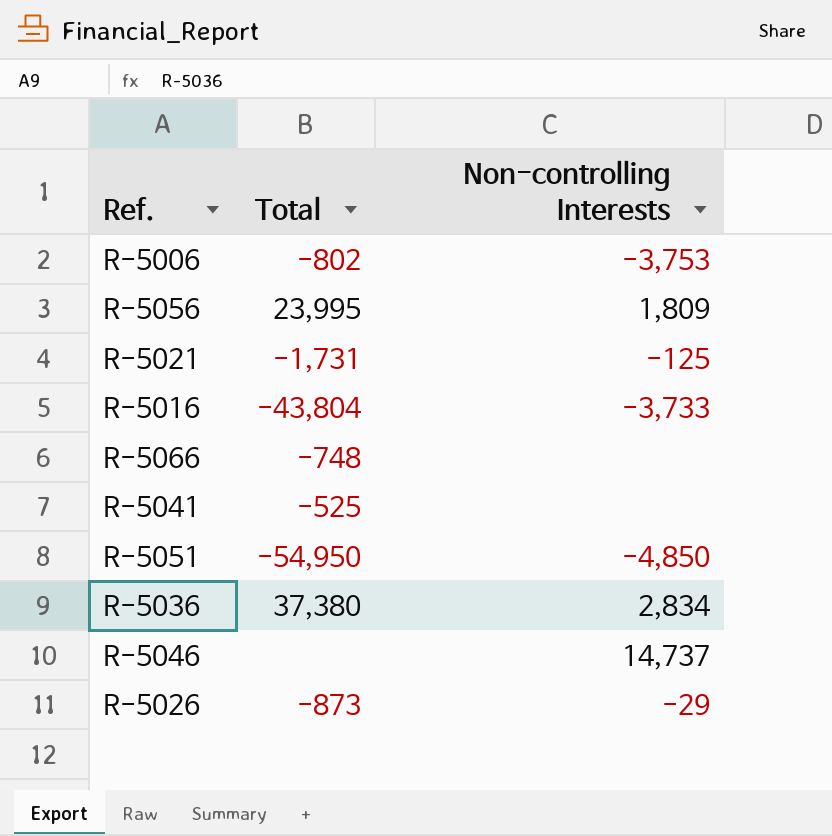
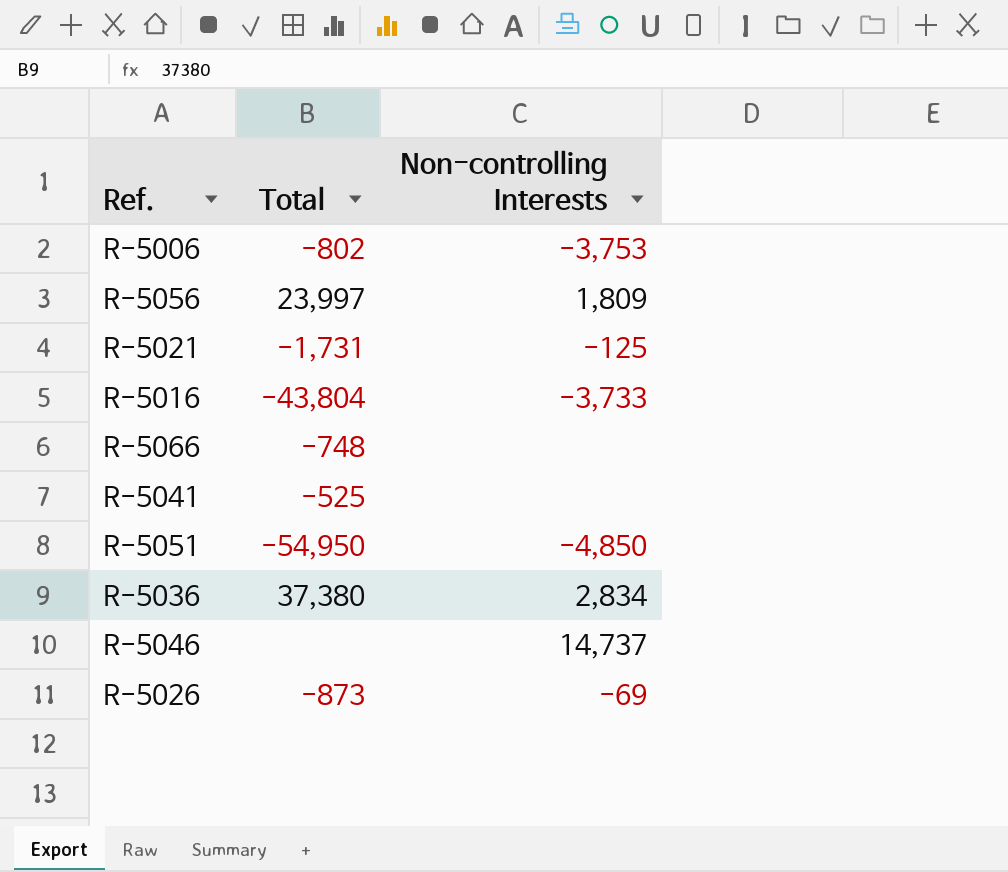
R-5056 | Total: 23,995 -> 23,997
R-5026 | Non-controlling Interests: -29 -> -69

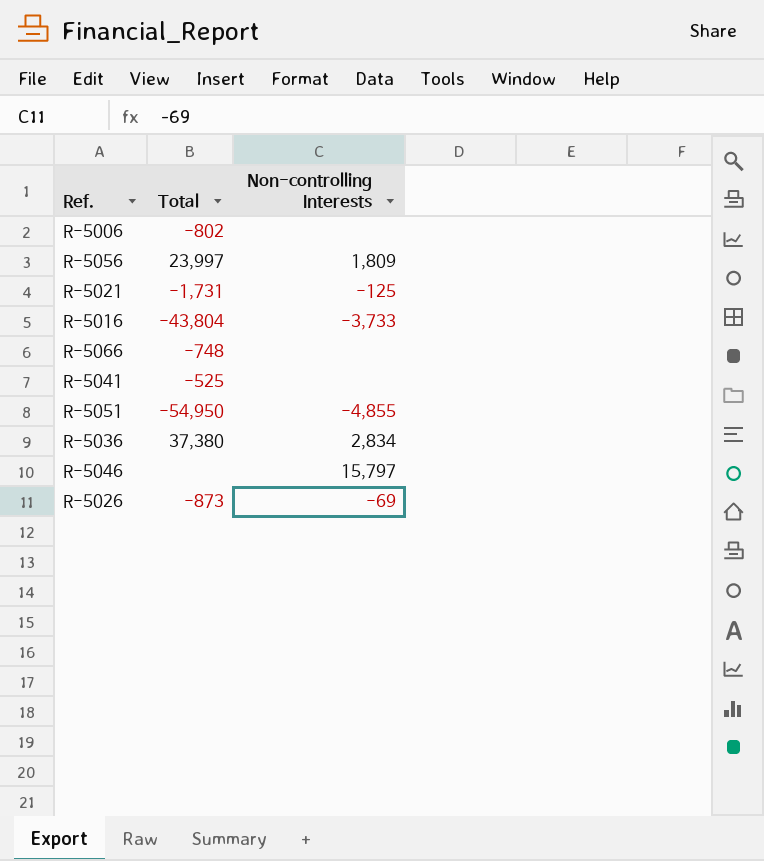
R-5006 | Non-controlling Interests: -3,753 -> none
R-5051 | Non-controlling Interests: -4,850 -> -4,855
R-5046 | Non-controlling Interests: 14,737 -> 15,797

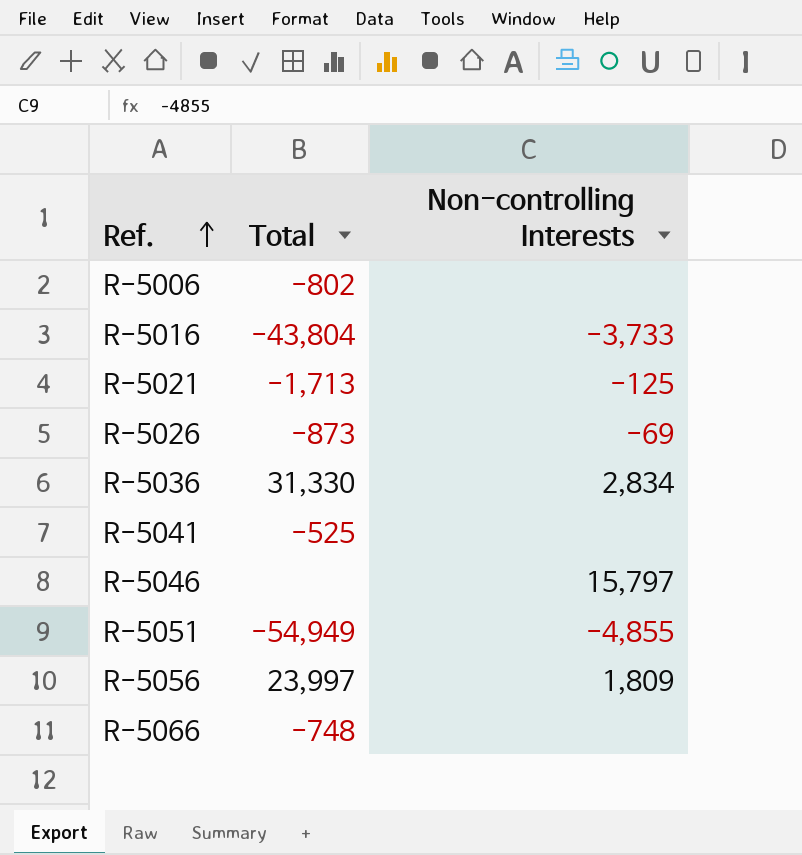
row order: none -> Ref. ascending
R-5021 | Total: -1,731 -> -1,713
R-5036 | Total: 37,380 -> 31,330
R-5051 | Total: -54,950 -> -54,949

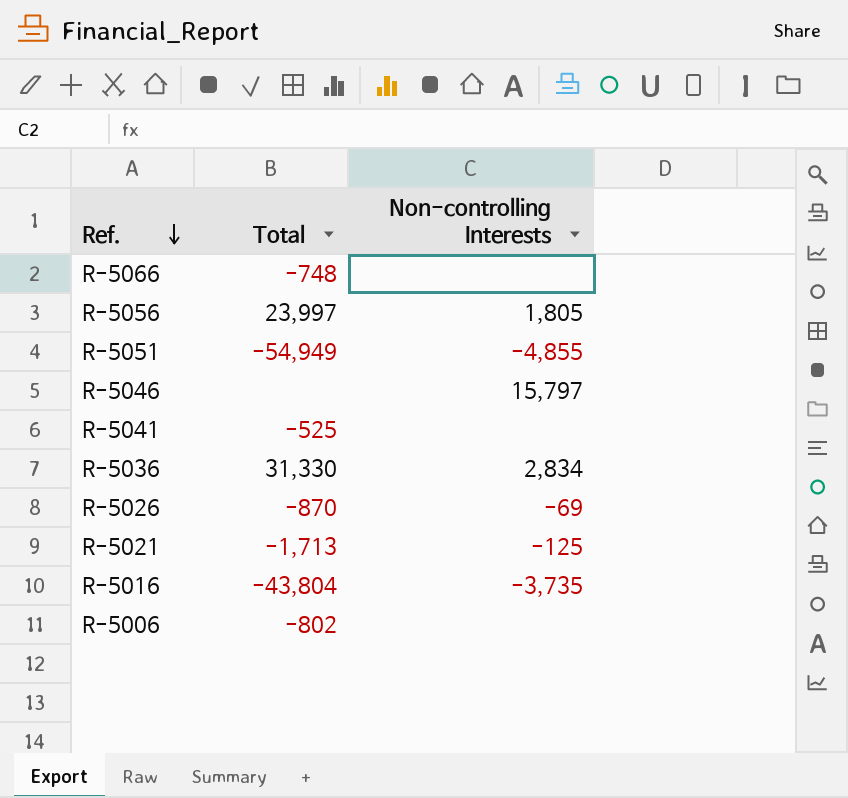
row order: Ref. ascending -> Ref. descending
R-5056 | Non-controlling Interests: 1,809 -> 1,805
R-5026 | Total: -873 -> -870
R-5016 | Non-controlling Interests: -3,733 -> -3,735

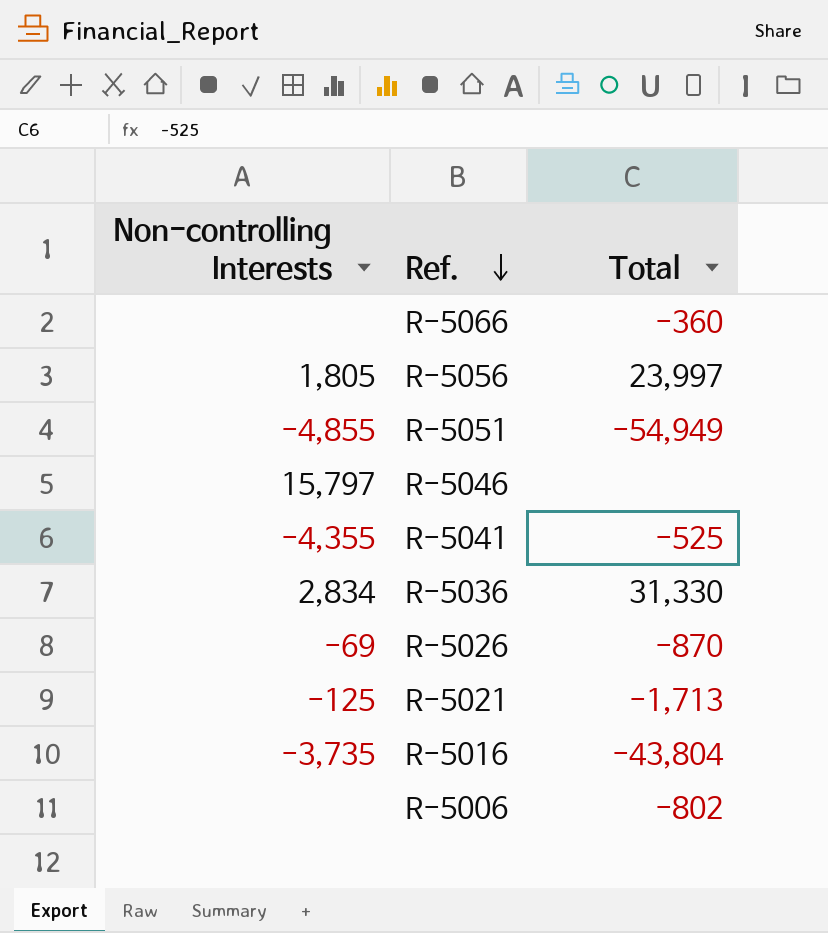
column Non-controlling Interests | position: 3 -> 1
R-5066 | Total: -748 -> -360
R-5041 | Non-controlling Interests: none -> -4,355

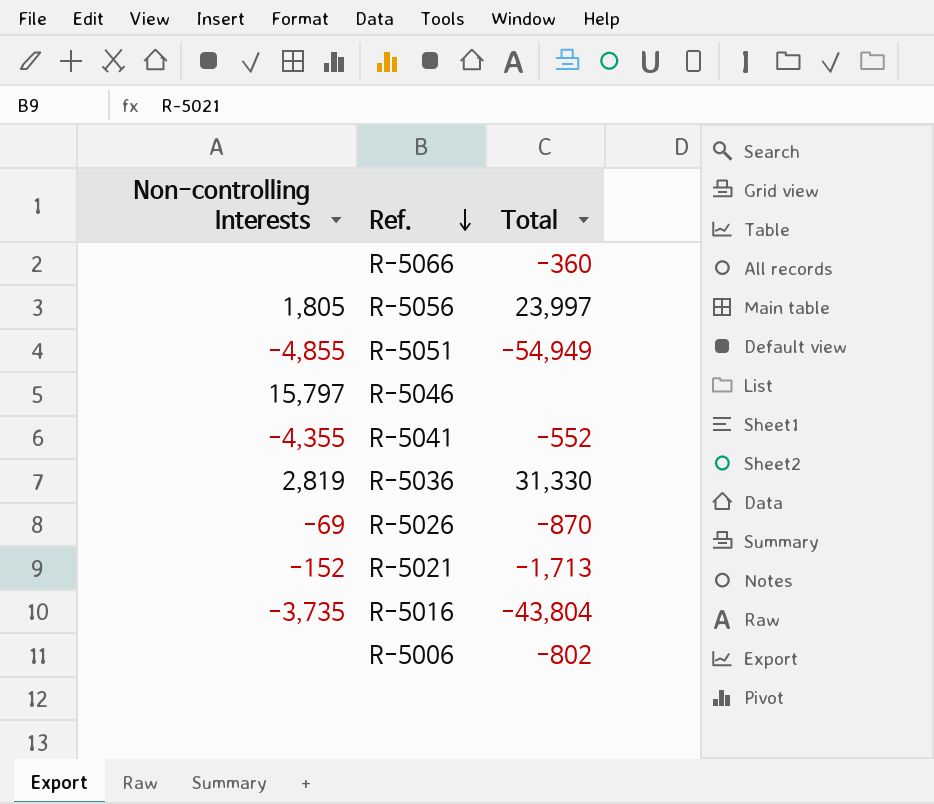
R-5041 | Total: -525 -> -552
R-5036 | Non-controlling Interests: 2,834 -> 2,819
R-5021 | Non-controlling Interests: -125 -> -152

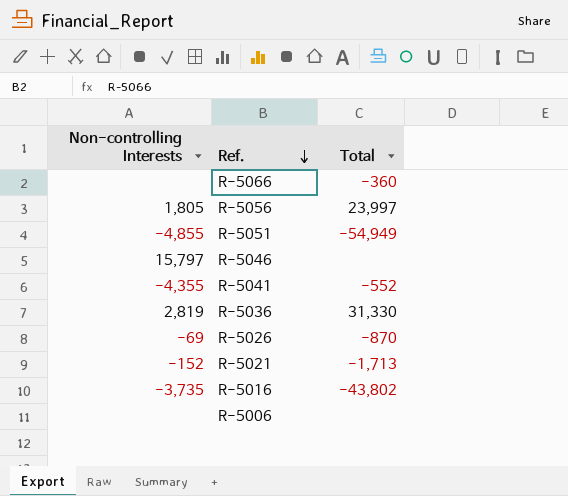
R-5016 | Total: -43,804 -> -43,802
R-5006 | Total: -802 -> none

